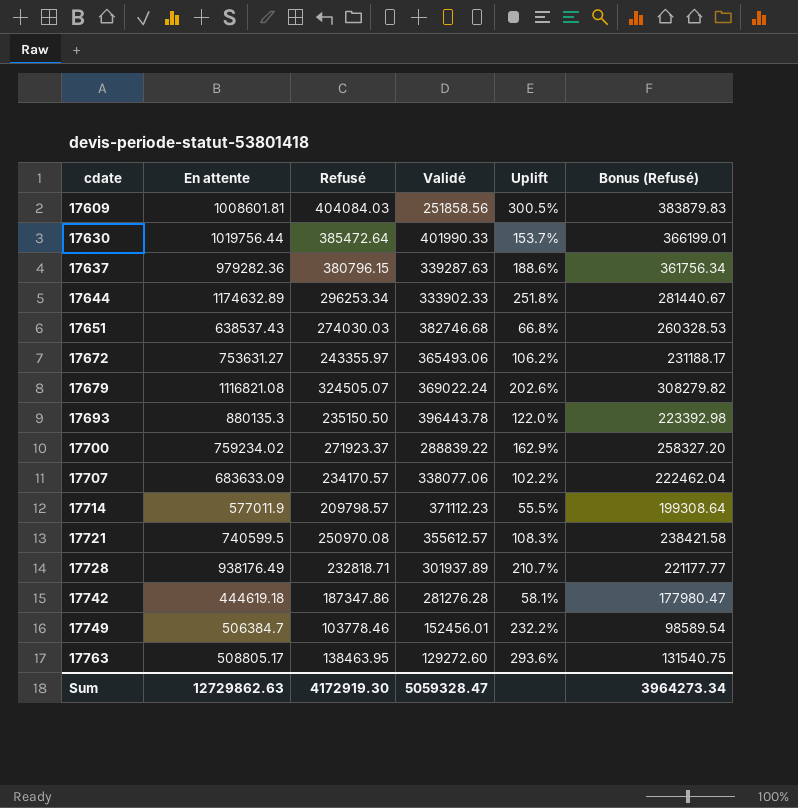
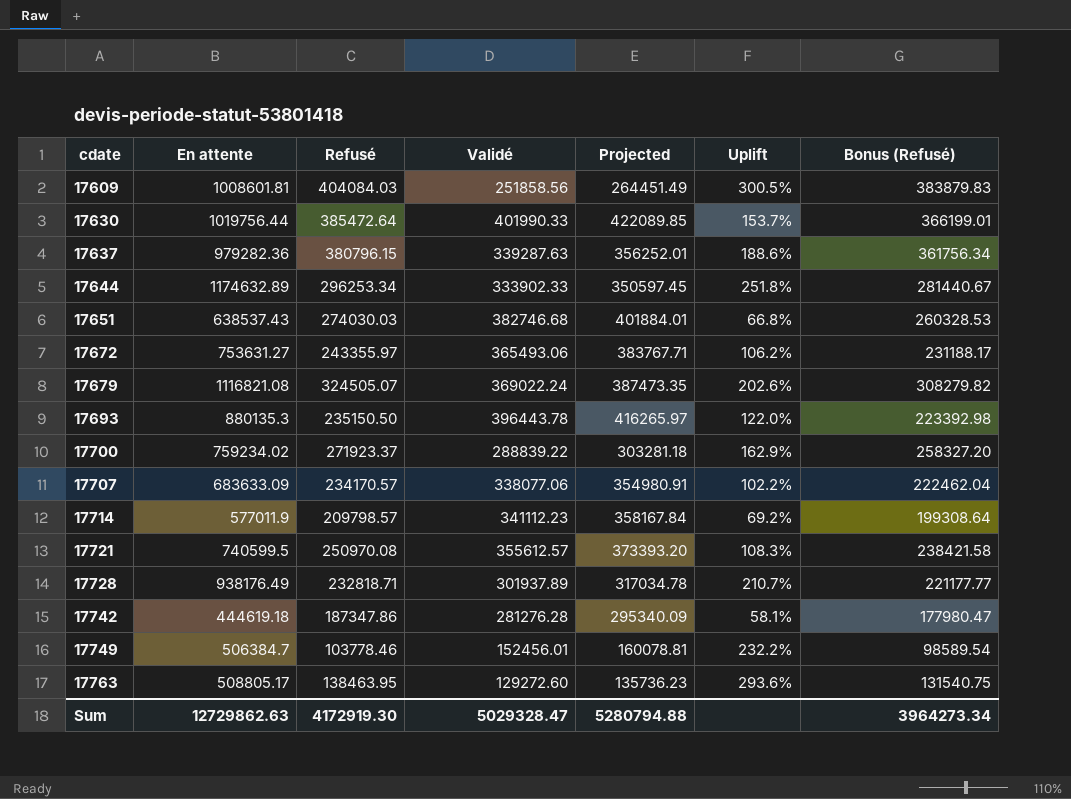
column Projected | formula: none -> [Validé] * 1.05
17714 | Validé: 371112.23 -> 341112.23
17714 | Uplift: 55.5% -> 69.2%
Sum | Validé: 5059328.47 -> 5029328.47

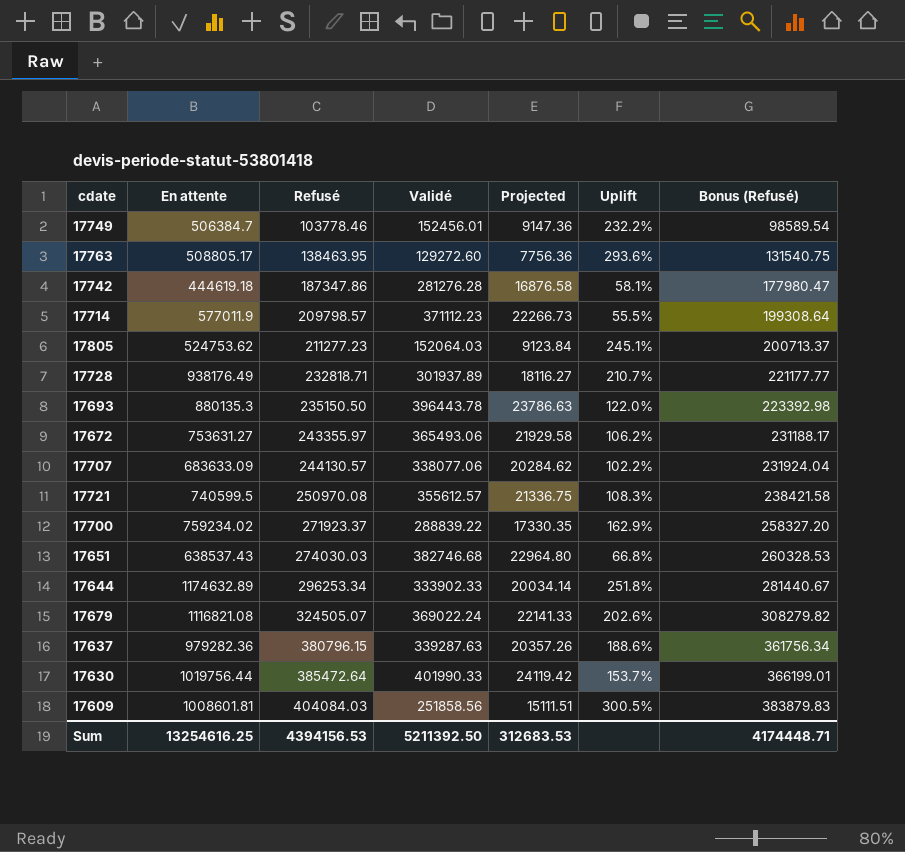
row order: cdate ascending -> Refusé ascending
column Projected | formula: [Validé] * 1.05 -> [Validé] * 0.06
17714 | Validé: 341112.23 -> 371112.23
17714 | Uplift: 69.2% -> 55.5%
row 17805: none -> 524753.62 | 211277.23 | 152064.03 | 9123.84 | 245.1% | 200713.37
17707 | Refusé: 234170.57 -> 244130.57
17707 | Bonus (Refusé): 222462.04 -> 231924.04
Sum | En attente: 12729862.63 -> 13254616.25
Sum | Refusé: 4172919.30 -> 4394156.53
Sum | Validé: 5029328.47 -> 5211392.50
Sum | Projected: 5280794.88 -> 312683.53
Sum | Bonus (Refusé): 3964273.34 -> 4174448.71

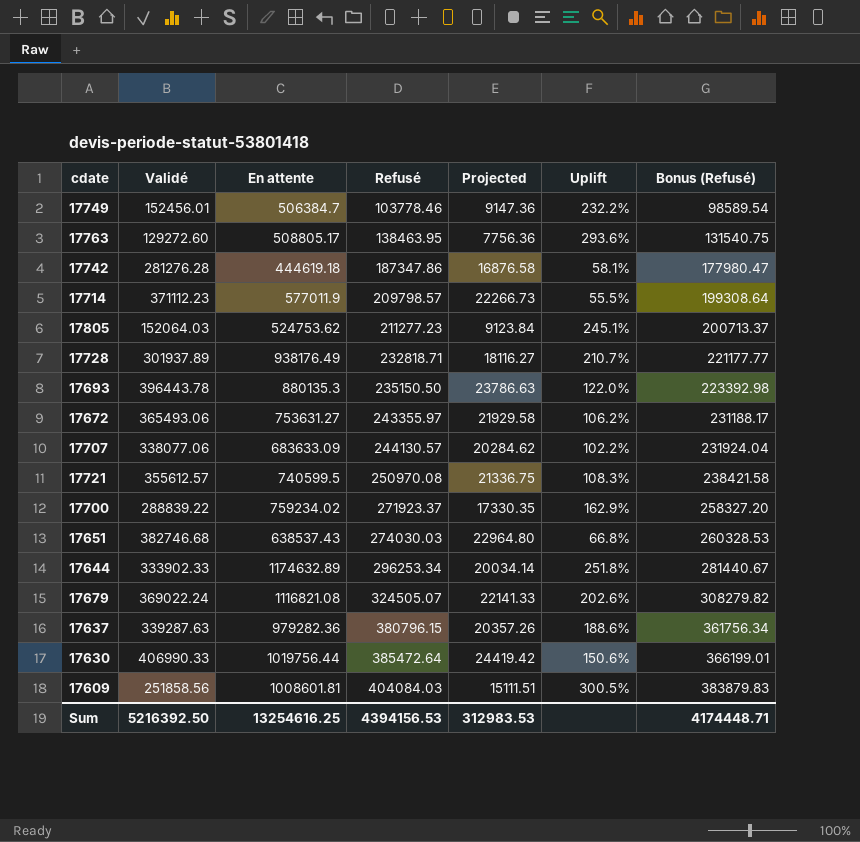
column Validé | position: 4 -> 2
17630 | Validé: 401990.33 -> 406990.33
17630 | Projected: 24119.42 -> 24419.42
17630 | Uplift: 153.7% -> 150.6%
Sum | Validé: 5211392.50 -> 5216392.50
Sum | Projected: 312683.53 -> 312983.53

